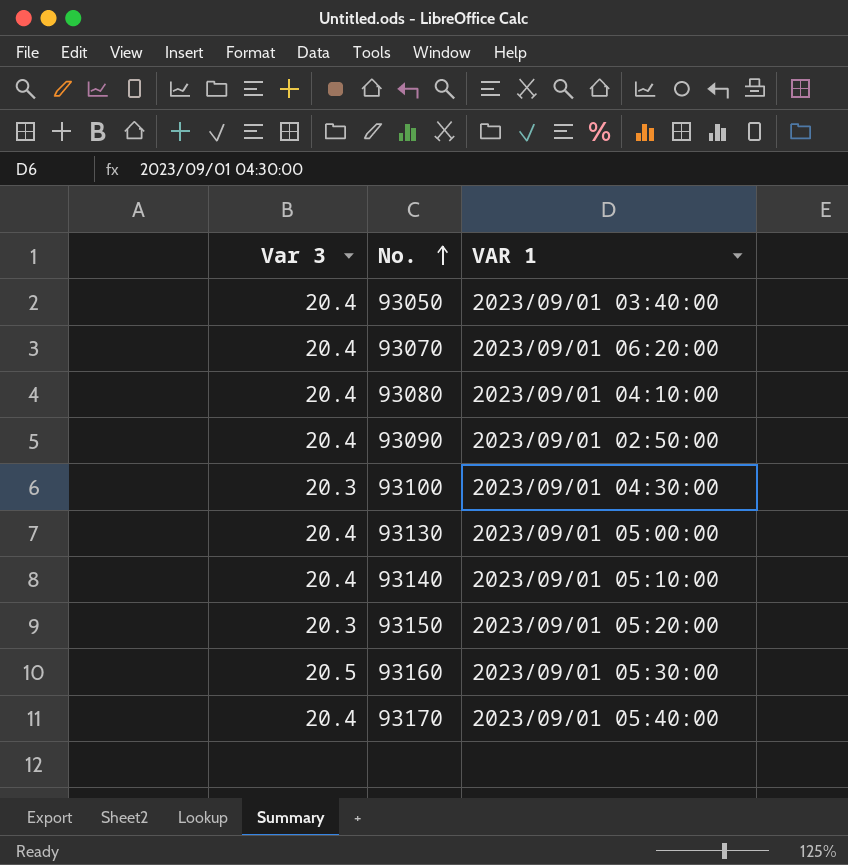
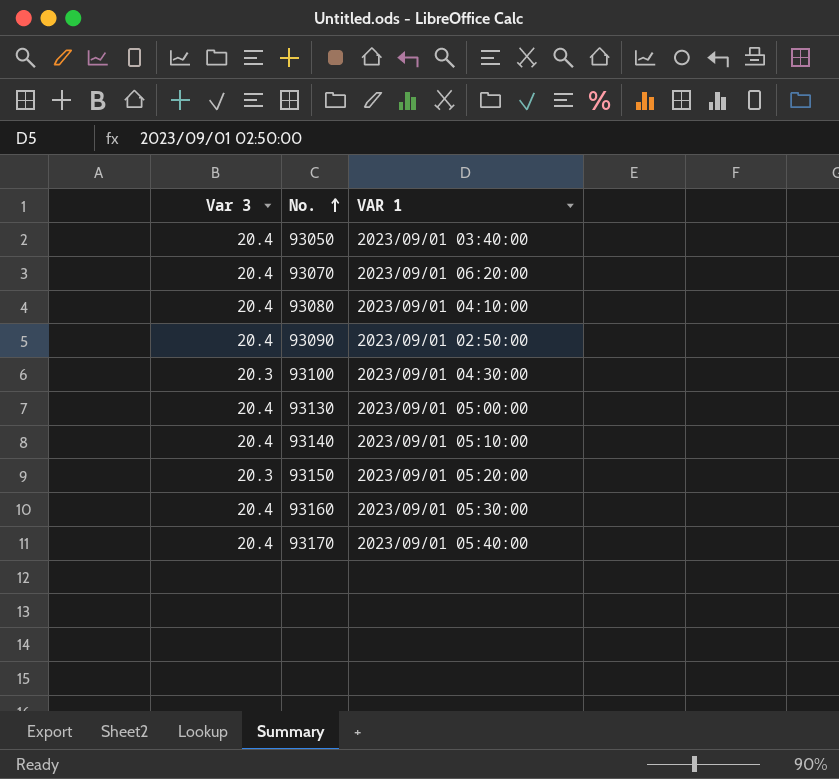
93160 | Var 3: 20.5 -> 20.4

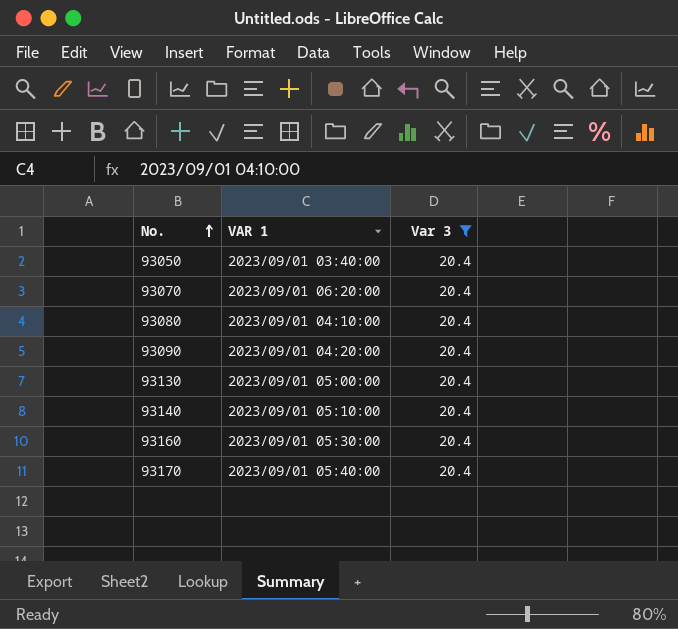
filter: none -> Var 3 = 20.4
column Var 3 | position: 1 -> 3
93090 | VAR 1: 2023/09/01 02:50:00 -> 2023/09/01 04:20:00

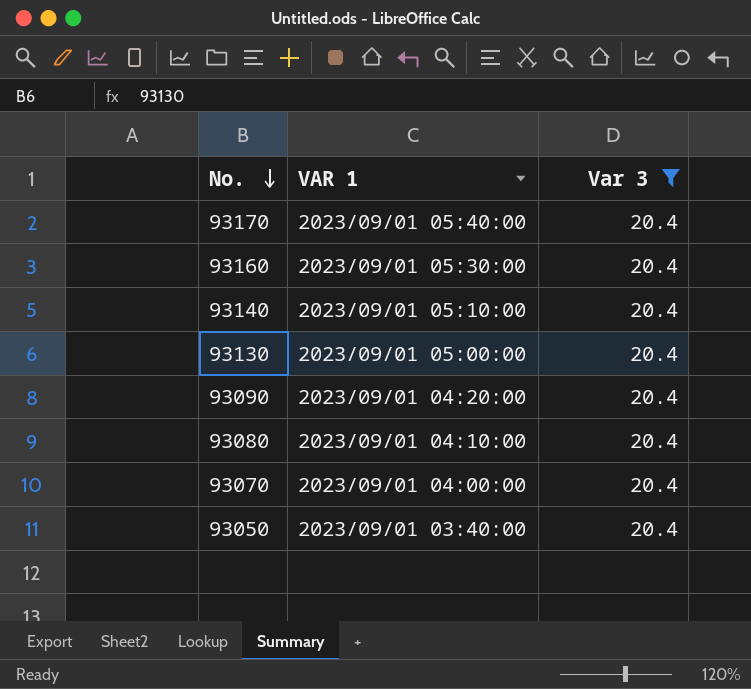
row order: No. ascending -> No. descending
93070 | VAR 1: 2023/09/01 06:20:00 -> 2023/09/01 04:00:00

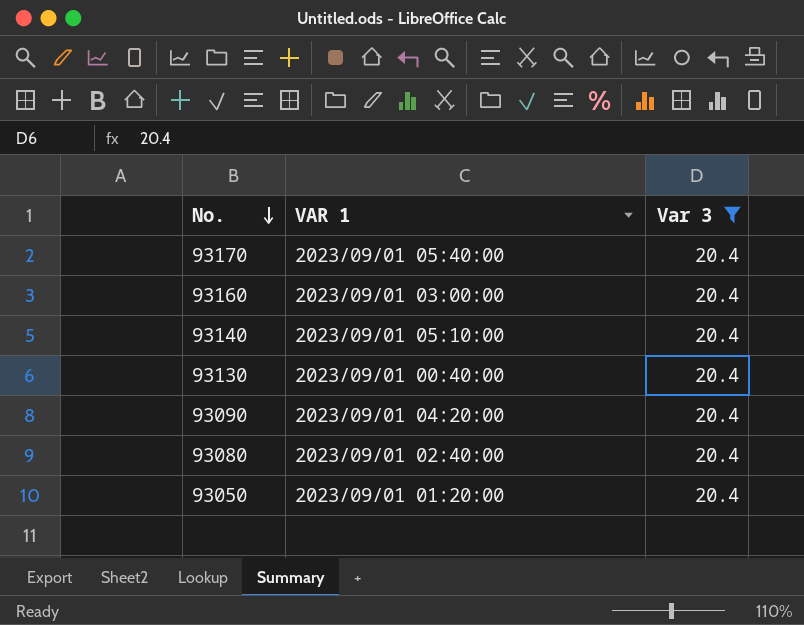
row 93070: 2023/09/01 04:00:00 | 20.4 -> none
93160 | VAR 1: 2023/09/01 05:30:00 -> 2023/09/01 03:00:00
93130 | VAR 1: 2023/09/01 05:00:00 -> 2023/09/01 00:40:00
93080 | VAR 1: 2023/09/01 04:10:00 -> 2023/09/01 02:40:00
93050 | VAR 1: 2023/09/01 03:40:00 -> 2023/09/01 01:20:00

